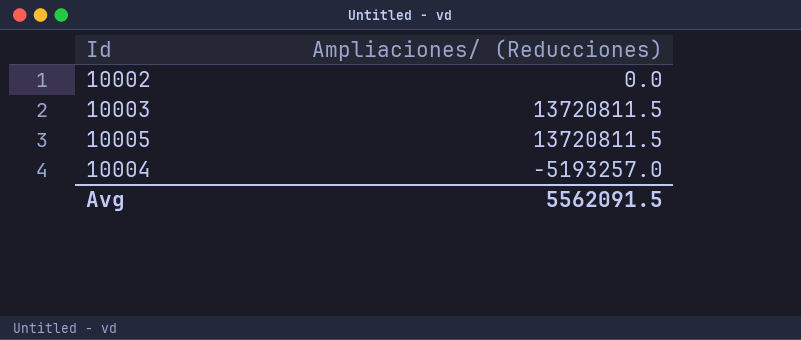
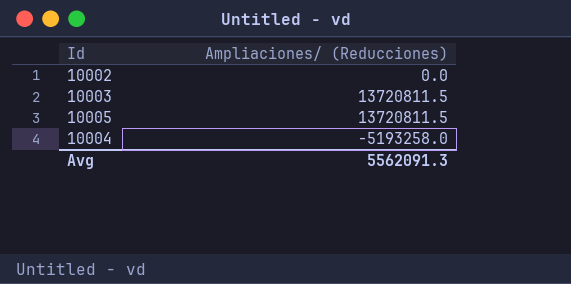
10004 | Ampliaciones/ (Reducciones): -5193257.0 -> -5193258.0
Avg | Ampliaciones/ (Reducciones): 5562091.5 -> 5562091.3

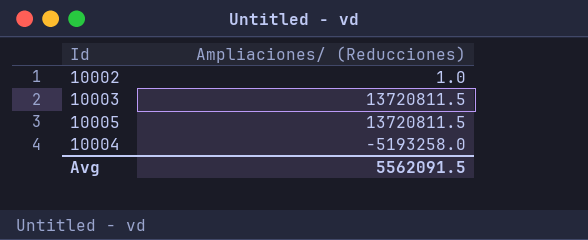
10002 | Ampliaciones/ (Reducciones): 0.0 -> 1.0
Avg | Ampliaciones/ (Reducciones): 5562091.3 -> 5562091.5

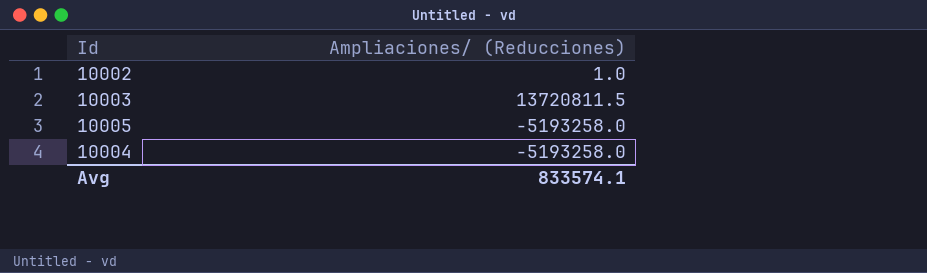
10005 | Ampliaciones/ (Reducciones): 13720811.5 -> -5193258.0
Avg | Ampliaciones/ (Reducciones): 5562091.5 -> 833574.1

